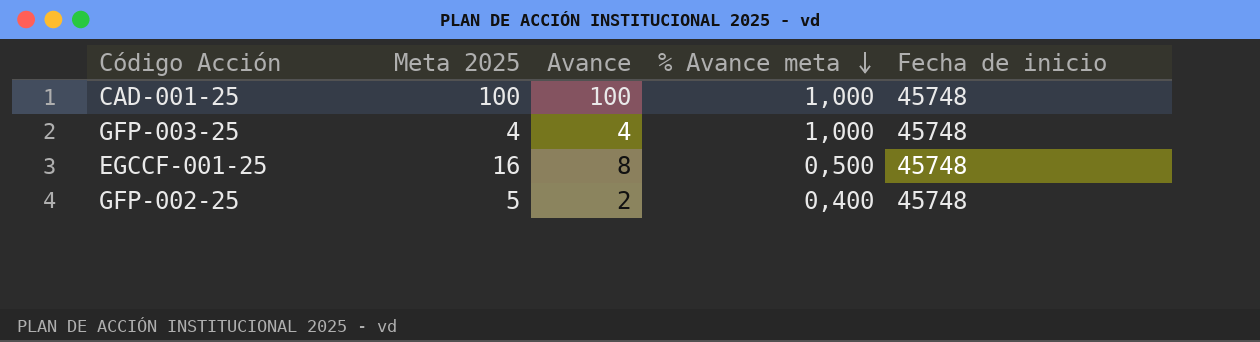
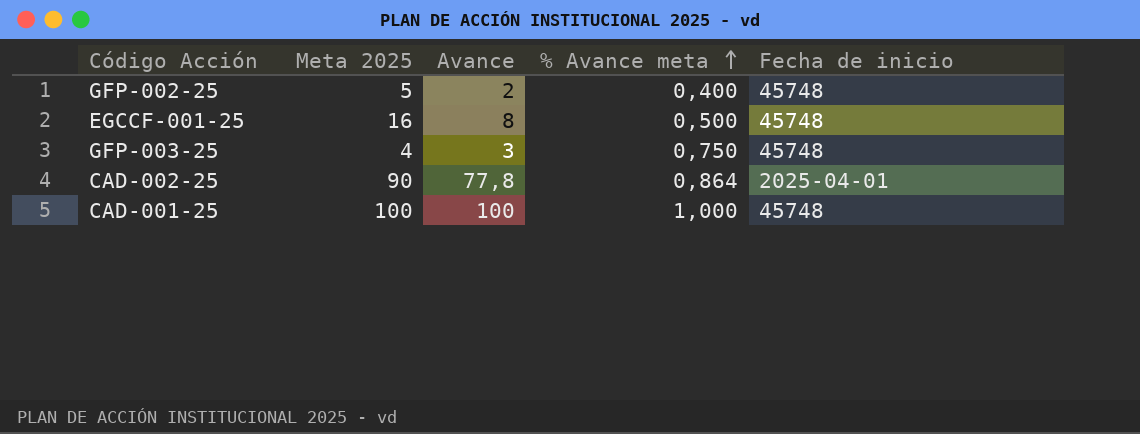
row order: % Avance meta descending -> % Avance meta ascending
GFP-003-25 | Avance: 4 -> 3
GFP-003-25 | % Avance meta: 1,000 -> 0,750
row CAD-002-25: none -> 90 | 77,8 | 0,864 | 2025-04-01

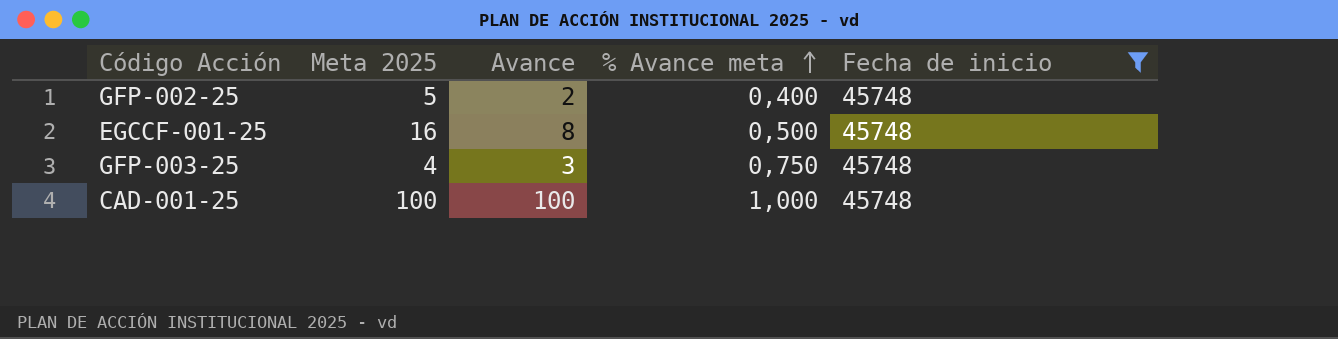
filter: none -> Fecha de inicio = 45748

